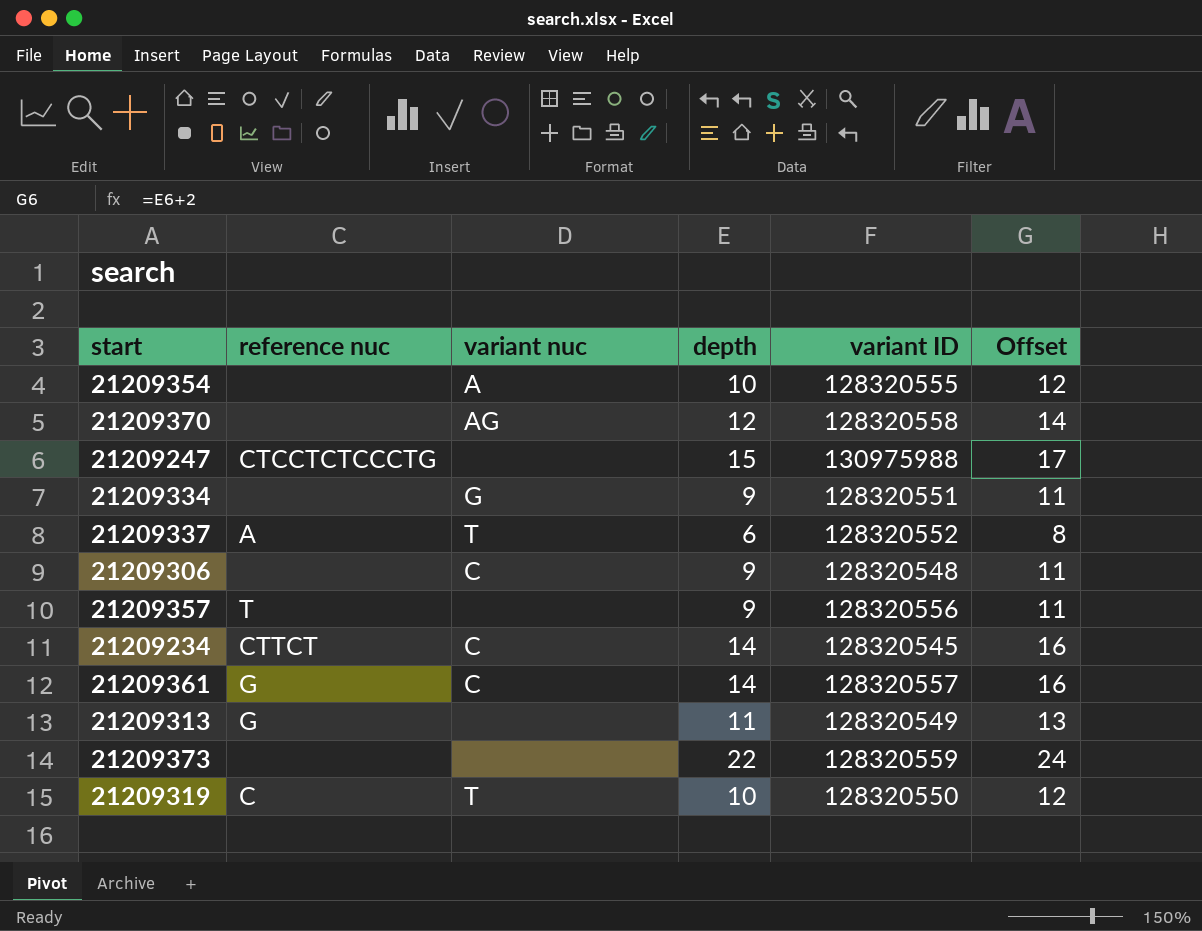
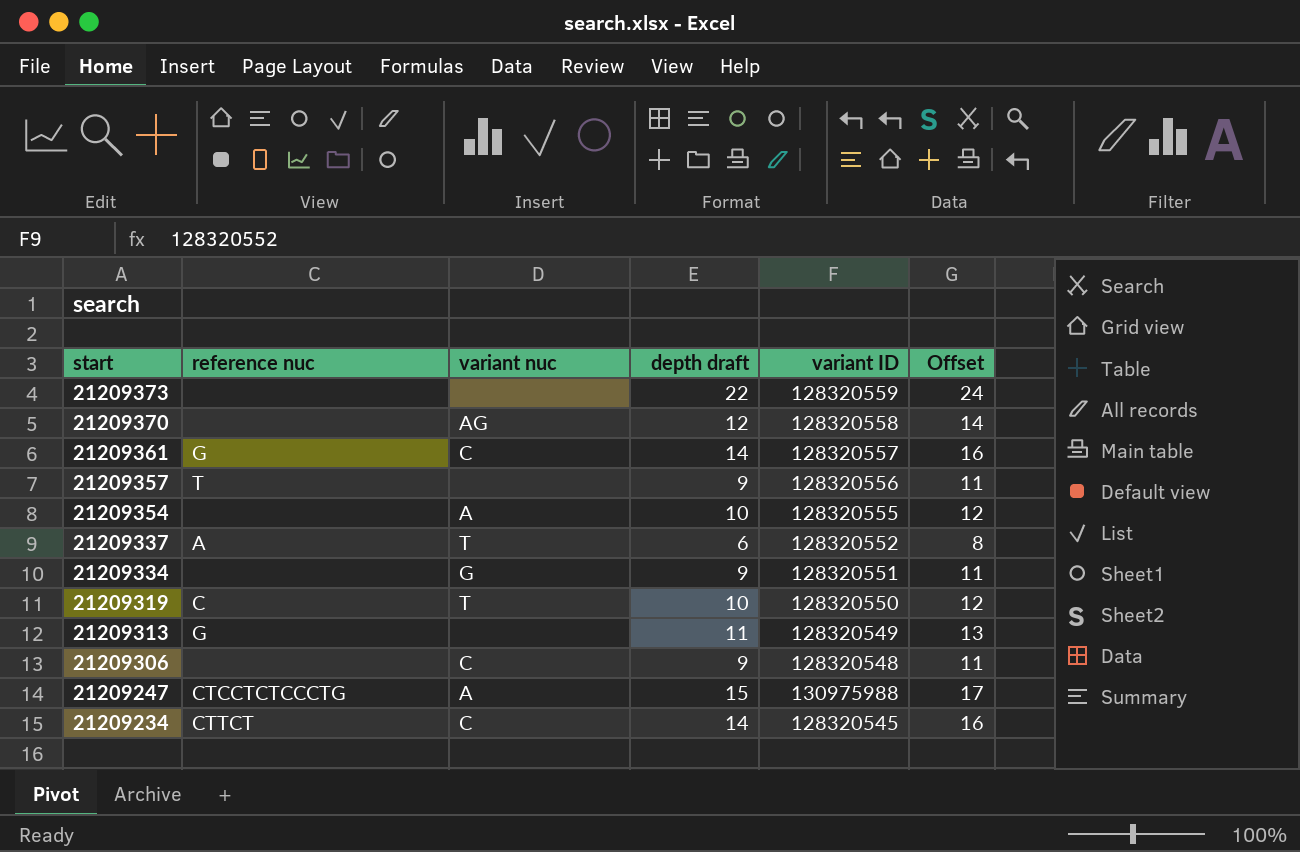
row order: none -> start descending
column name: depth -> depth draft
21209247 | variant nuc: none -> A

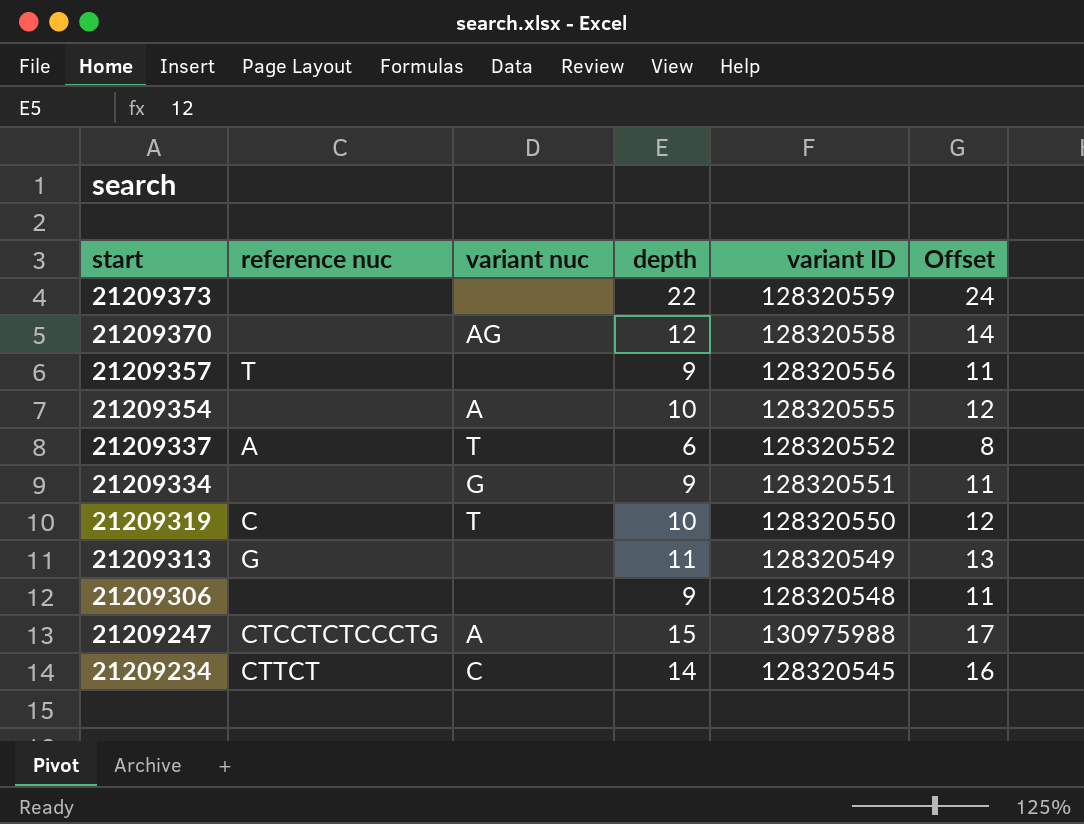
column name: depth draft -> depth
row 21209361: G | C | 14 | 128320557 | 16 -> none
21209306 | variant nuc: C -> none

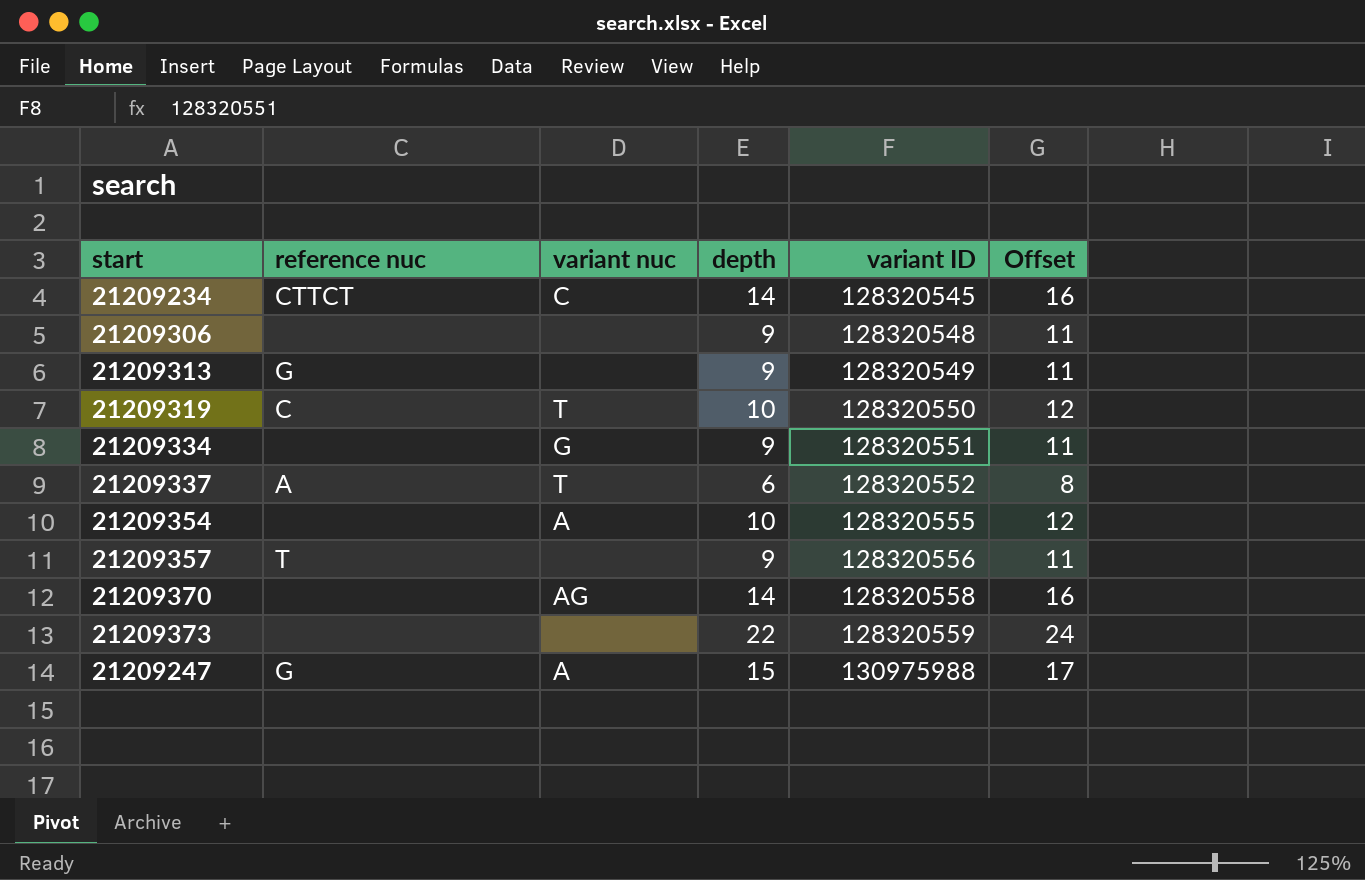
row order: start descending -> variant ID ascending
21209313 | depth: 11 -> 9
21209313 | Offset: 13 -> 11
21209370 | depth: 12 -> 14
21209370 | Offset: 14 -> 16
21209247 | reference nuc: CTCCTCTCCCTG -> G

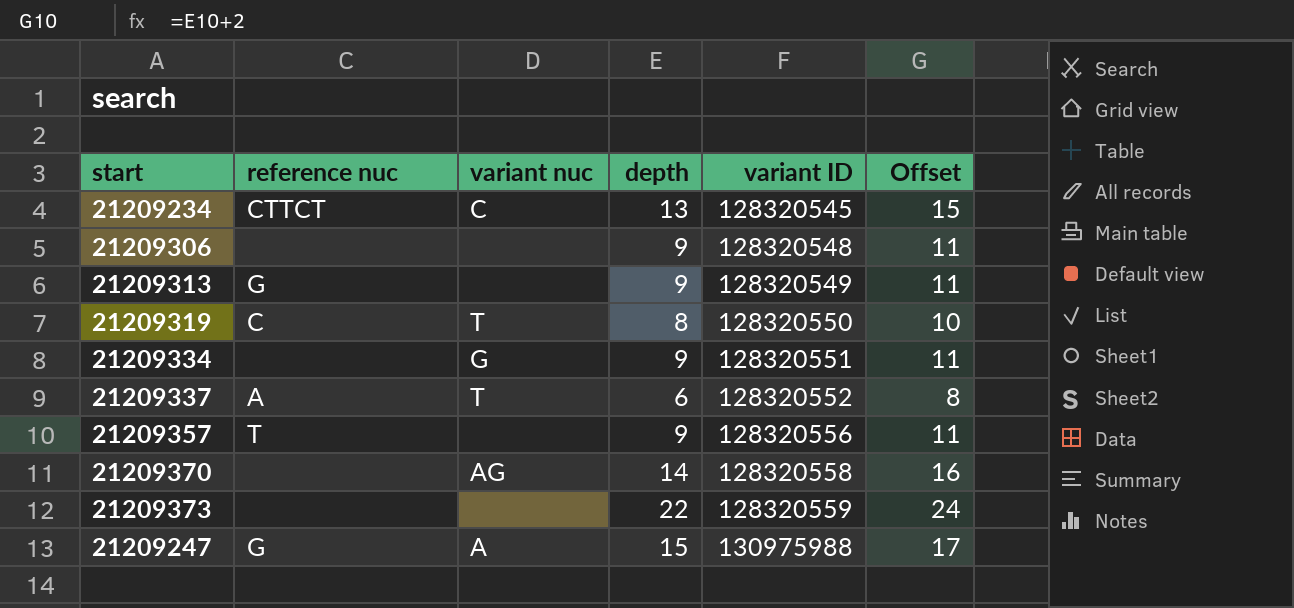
row 21209354: none | A | 10 | 128320555 | 12 -> none
21209234 | depth: 14 -> 13
21209234 | Offset: 16 -> 15
21209319 | depth: 10 -> 8
21209319 | Offset: 12 -> 10

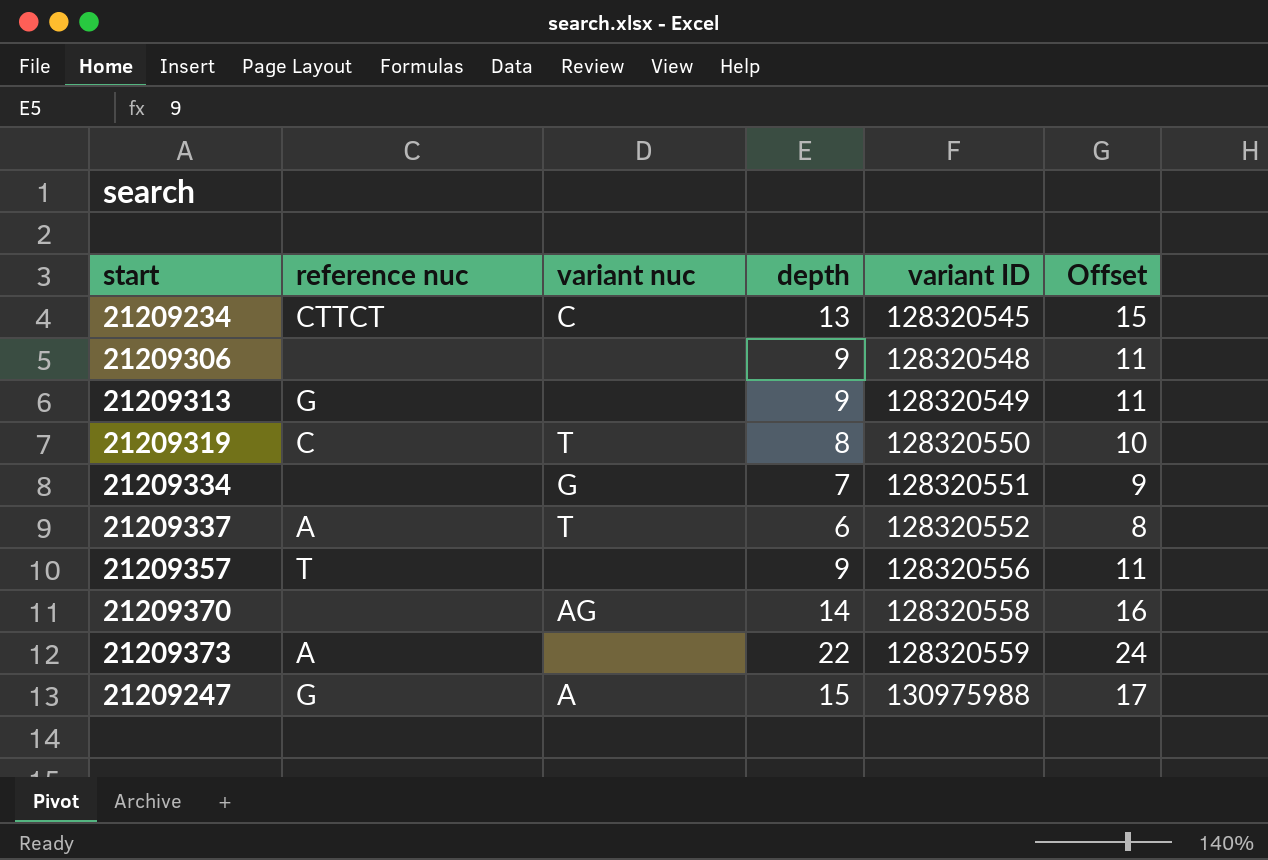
21209334 | depth: 9 -> 7
21209334 | Offset: 11 -> 9
21209373 | reference nuc: none -> A

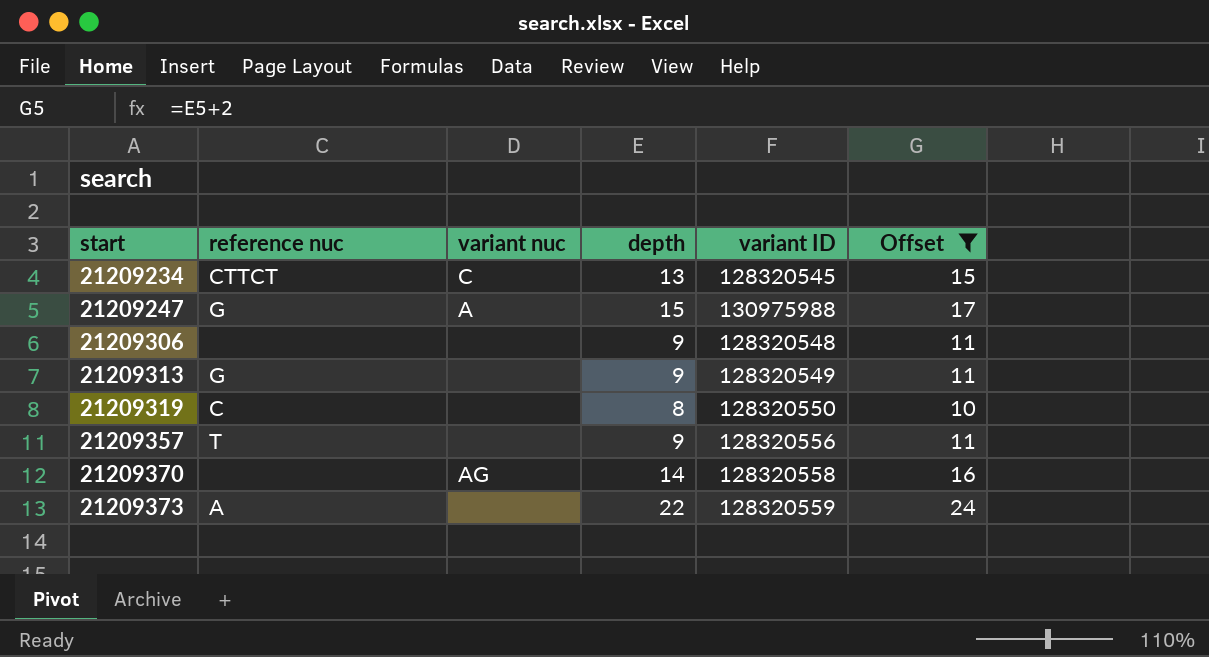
filter: none -> Offset >= 10
row order: variant ID ascending -> start ascending
21209319 | variant nuc: T -> none

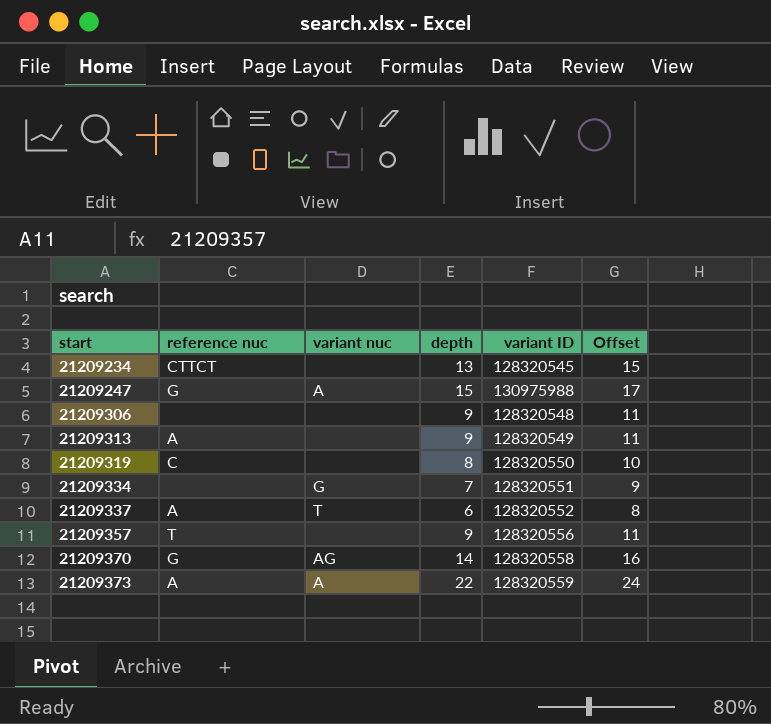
filter: Offset >= 10 -> none
21209234 | variant nuc: C -> none
21209313 | reference nuc: G -> A
21209370 | reference nuc: none -> G
21209373 | variant nuc: none -> A

